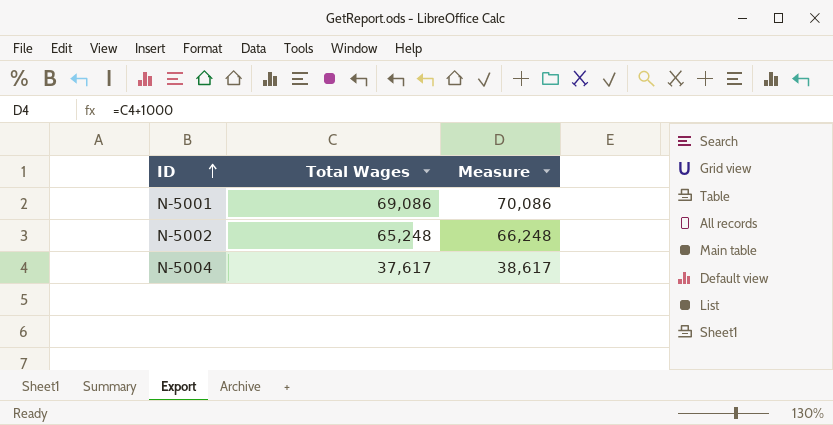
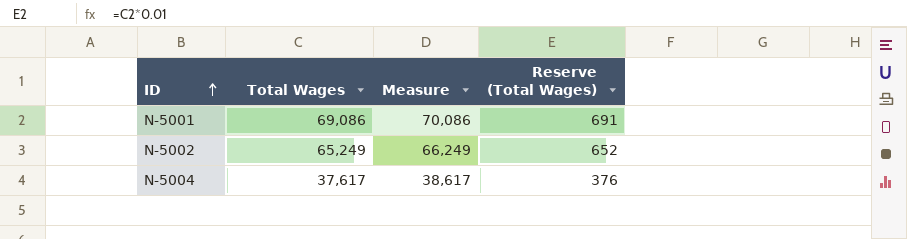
column Reserve (Total Wages) | formula: none -> [Total Wages] * 0.01
N-5002 | Total Wages: 65,248 -> 65,249
N-5002 | Measure: 66,248 -> 66,249

